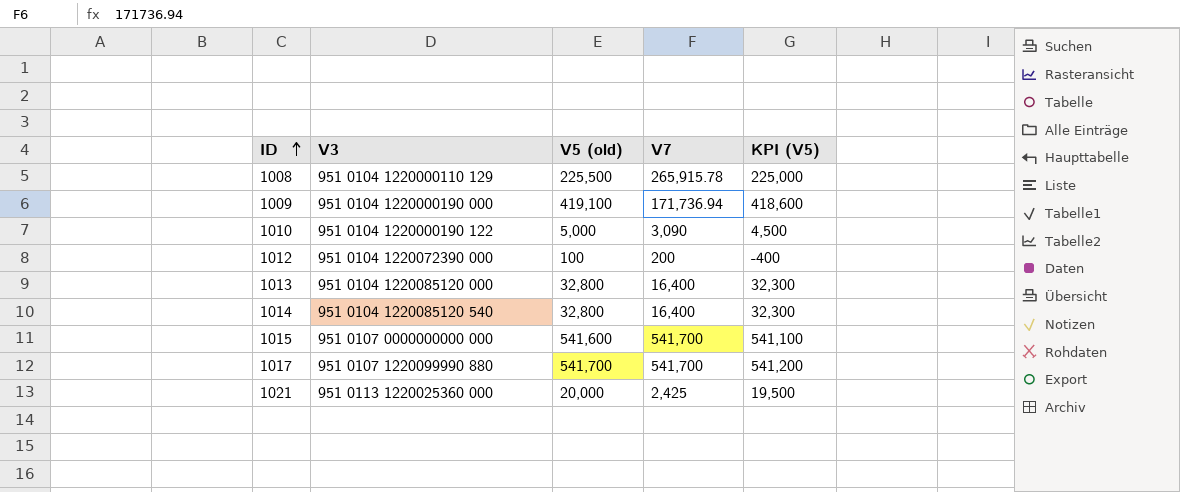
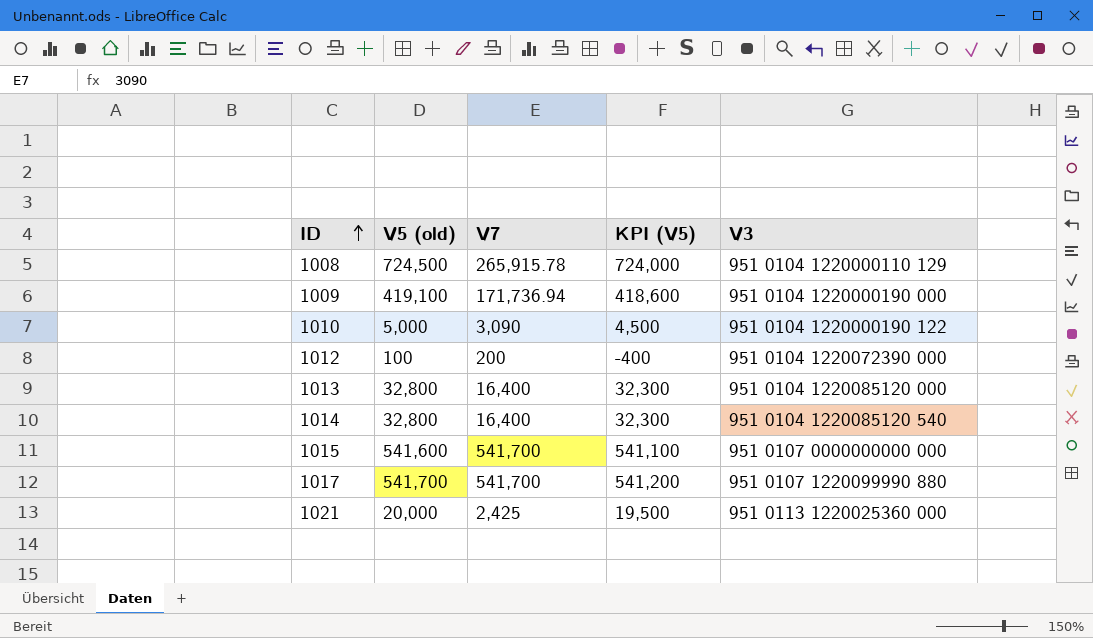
column V3 | position: 2 -> 5
1008 | V5 (old): 225,500 -> 724,500
1008 | KPI (V5): 225,000 -> 724,000

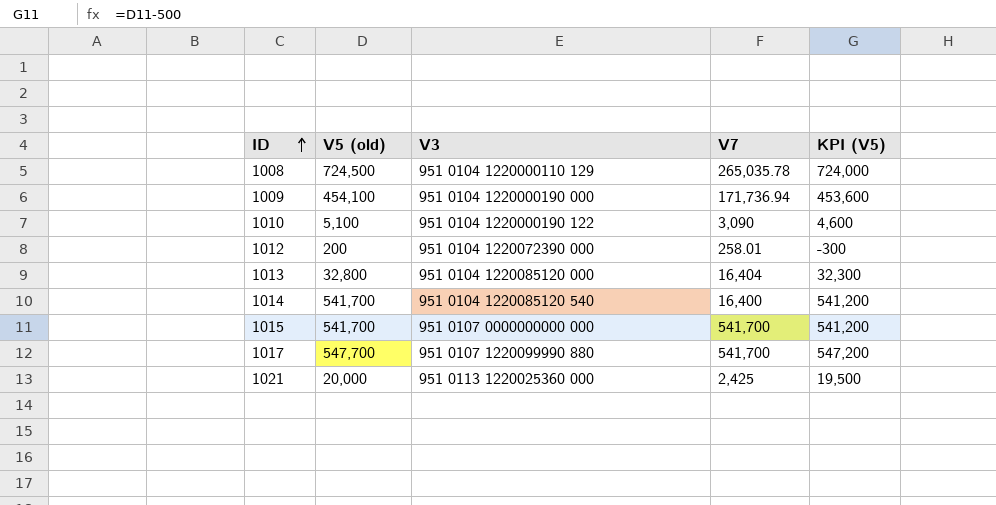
column V3 | position: 5 -> 3
1008 | V7: 265,915.78 -> 265,035.78
1009 | V5 (old): 419,100 -> 454,100
1009 | KPI (V5): 418,600 -> 453,600
1010 | V5 (old): 5,000 -> 5,100
1010 | KPI (V5): 4,500 -> 4,600
1012 | V5 (old): 100 -> 200
1012 | V7: 200 -> 258.01
1012 | KPI (V5): -400 -> -300
1013 | V7: 16,400 -> 16,404
1014 | V5 (old): 32,800 -> 541,700
1014 | KPI (V5): 32,300 -> 541,200
1015 | V5 (old): 541,600 -> 541,700
1015 | KPI (V5): 541,100 -> 541,200
1017 | V5 (old): 541,700 -> 547,700
1017 | KPI (V5): 541,200 -> 547,200

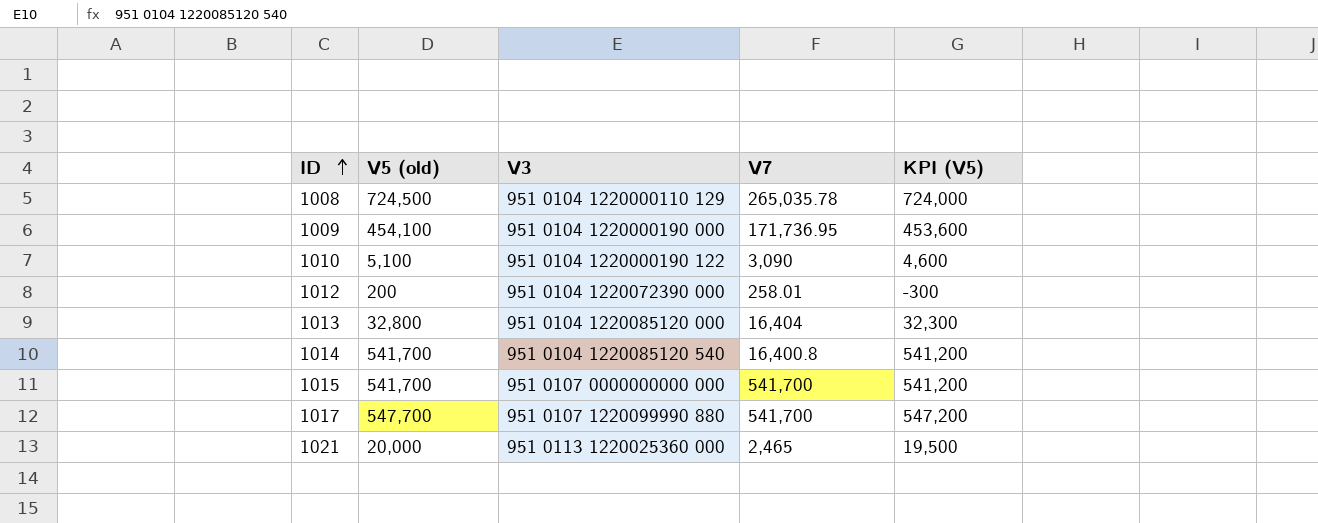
1009 | V7: 171,736.94 -> 171,736.95
1014 | V7: 16,400 -> 16,400.8
1021 | V7: 2,425 -> 2,465

